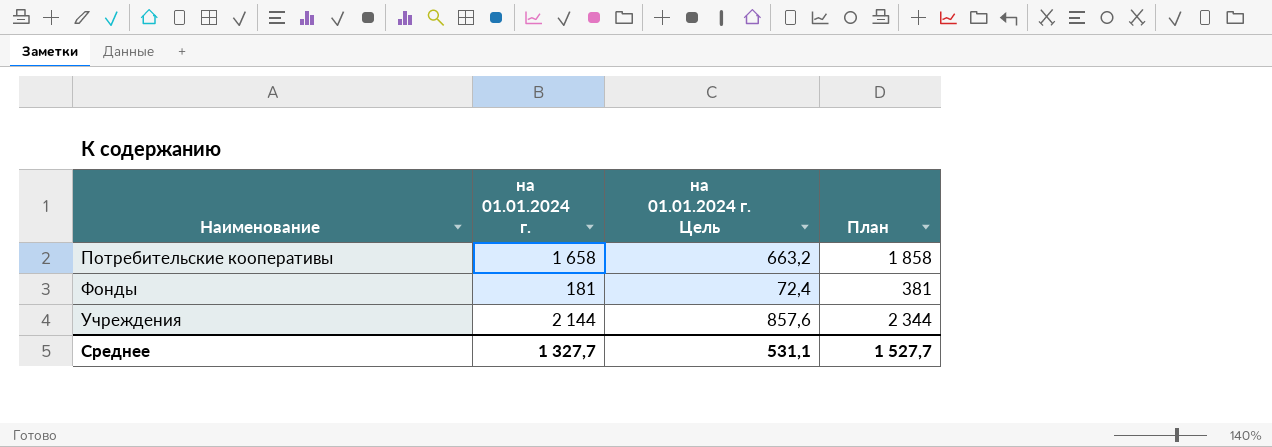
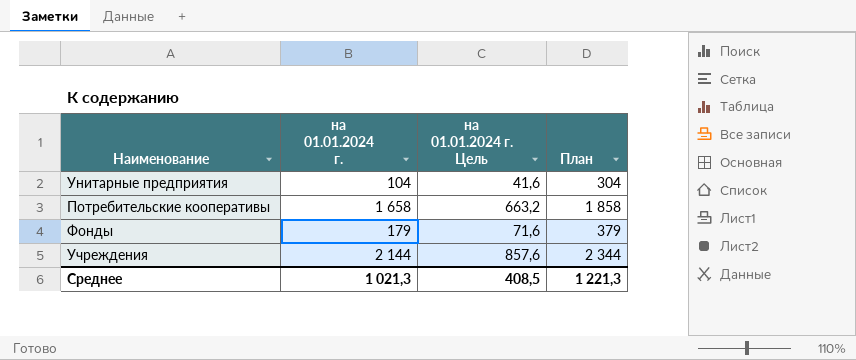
row Унитарные предприятия: none -> 104 | 41,6 | 304
Фонды | на 01.01.2024 г.: 181 -> 179
Фонды | на 01.01.2024 г. Цель: 72,4 -> 71,6
Фонды | План: 381 -> 379
Среднее | на 01.01.2024 г.: 1 327,7 -> 1 021,3
Среднее | на 01.01.2024 г. Цель: 531,1 -> 408,5
Среднее | План: 1 527,7 -> 1 221,3

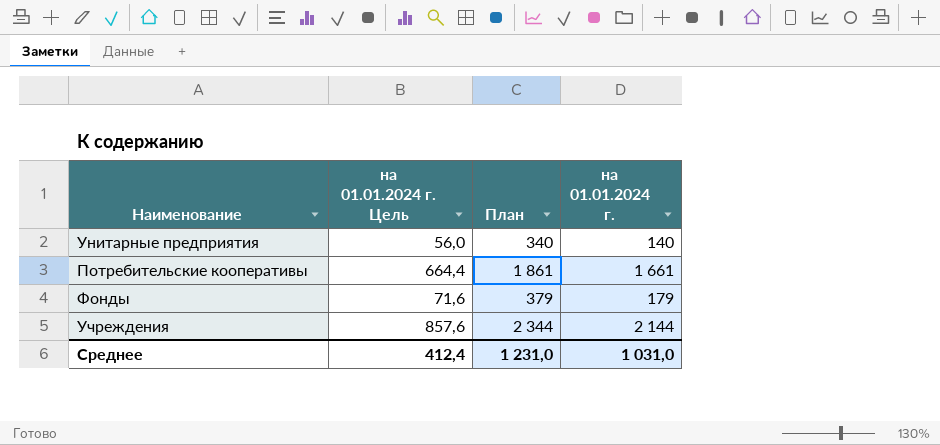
column на 01.01.2024 г. | position: 2 -> 4
Унитарные предприятия | на 01.01.2024 г. Цель: 41,6 -> 56,0
Унитарные предприятия | План: 304 -> 340
Унитарные предприятия | на 01.01.2024 г.: 104 -> 140
Потребительские кооперативы | на 01.01.2024 г. Цель: 663,2 -> 664,4
Потребительские кооперативы | План: 1 858 -> 1 861
Потребительские кооперативы | на 01.01.2024 г.: 1 658 -> 1 661
Среднее | на 01.01.2024 г. Цель: 408,5 -> 412,4
Среднее | План: 1 221,3 -> 1 231,0
Среднее | на 01.01.2024 г.: 1 021,3 -> 1 031,0

